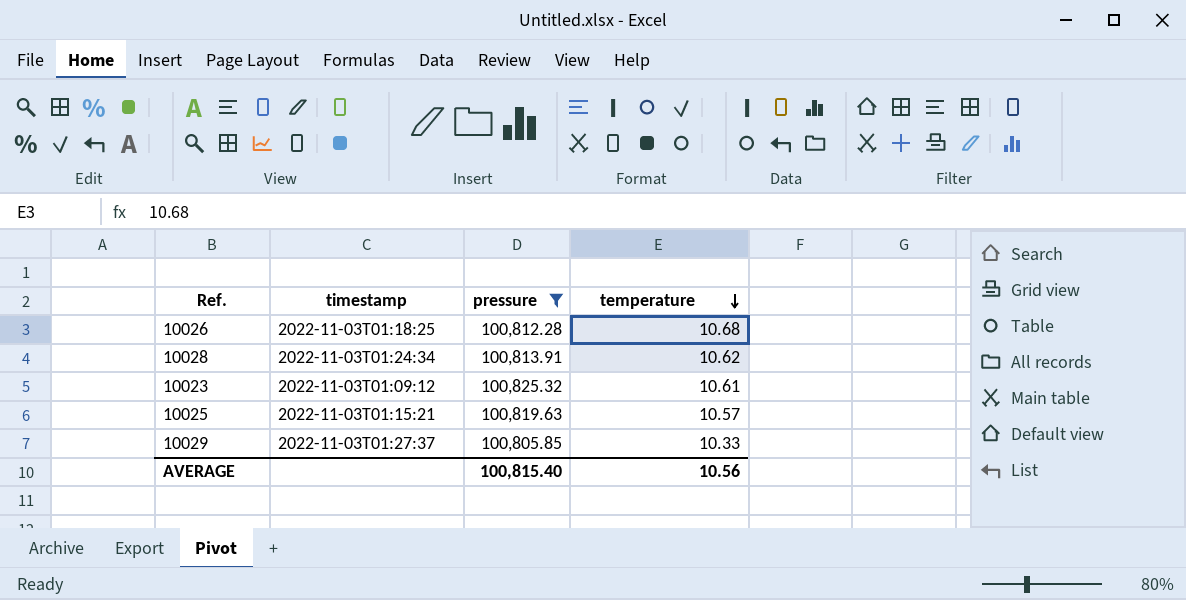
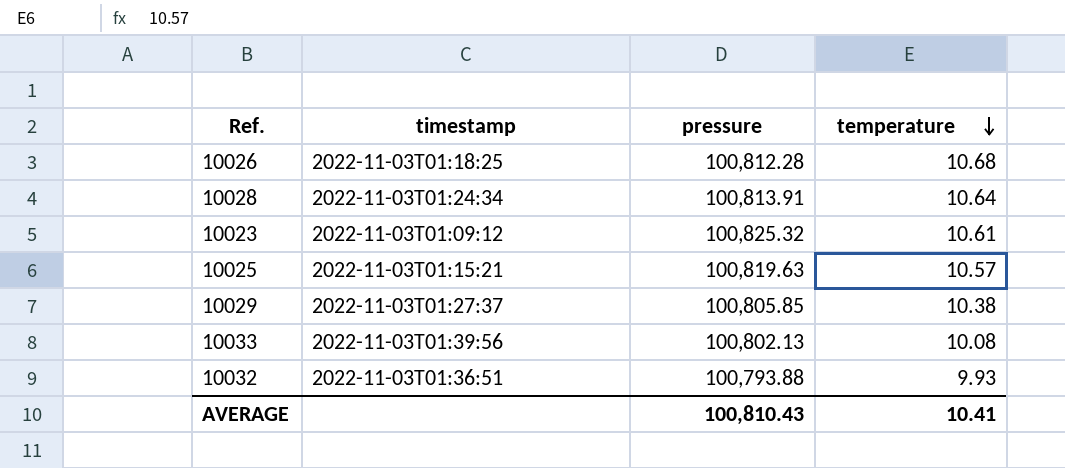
filter: pressure >= 100,805.85 -> none
10028 | temperature: 10.62 -> 10.64
10029 | temperature: 10.33 -> 10.38
AVERAGE | pressure: 100,815.40 -> 100,810.43
AVERAGE | temperature: 10.56 -> 10.41

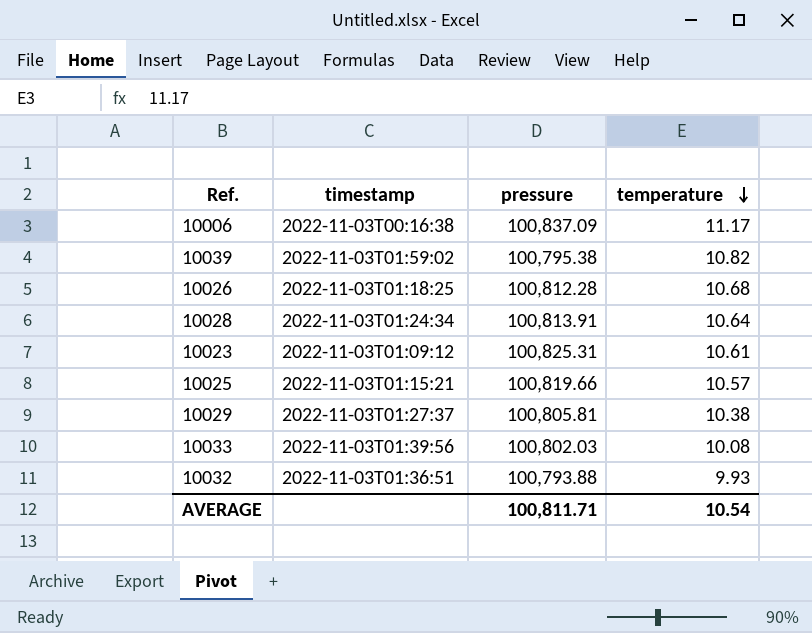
row 10006: none -> 2022-11-03T00:16:38 | 100,837.09 | 11.17
row 10039: none -> 2022-11-03T01:59:02 | 100,795.38 | 10.82
10023 | pressure: 100,825.32 -> 100,825.31
10025 | pressure: 100,819.63 -> 100,819.66
10029 | pressure: 100,805.85 -> 100,805.81
10033 | pressure: 100,802.13 -> 100,802.03
AVERAGE | pressure: 100,810.43 -> 100,811.71
AVERAGE | temperature: 10.41 -> 10.54

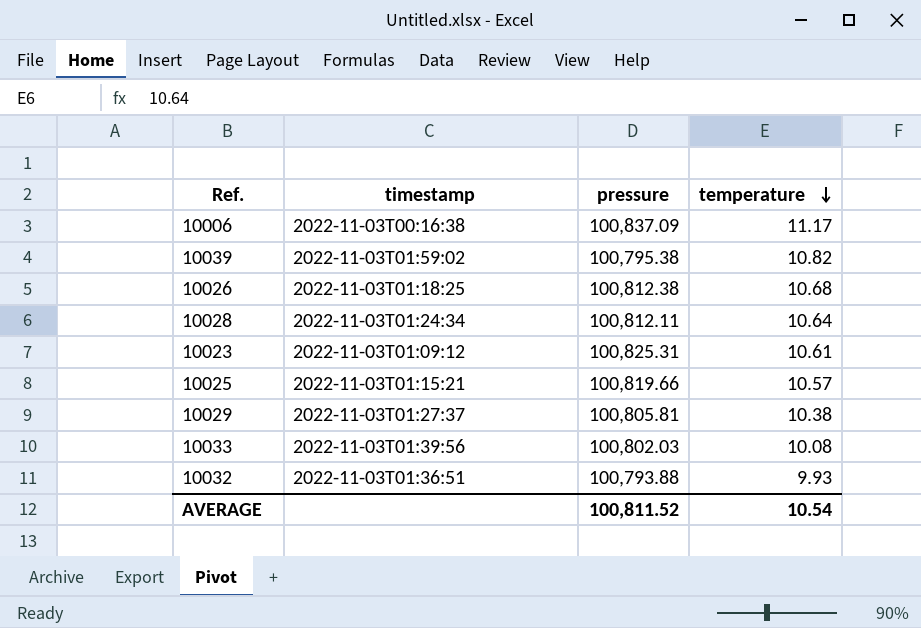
10026 | pressure: 100,812.28 -> 100,812.38
10028 | pressure: 100,813.91 -> 100,812.11
AVERAGE | pressure: 100,811.71 -> 100,811.52

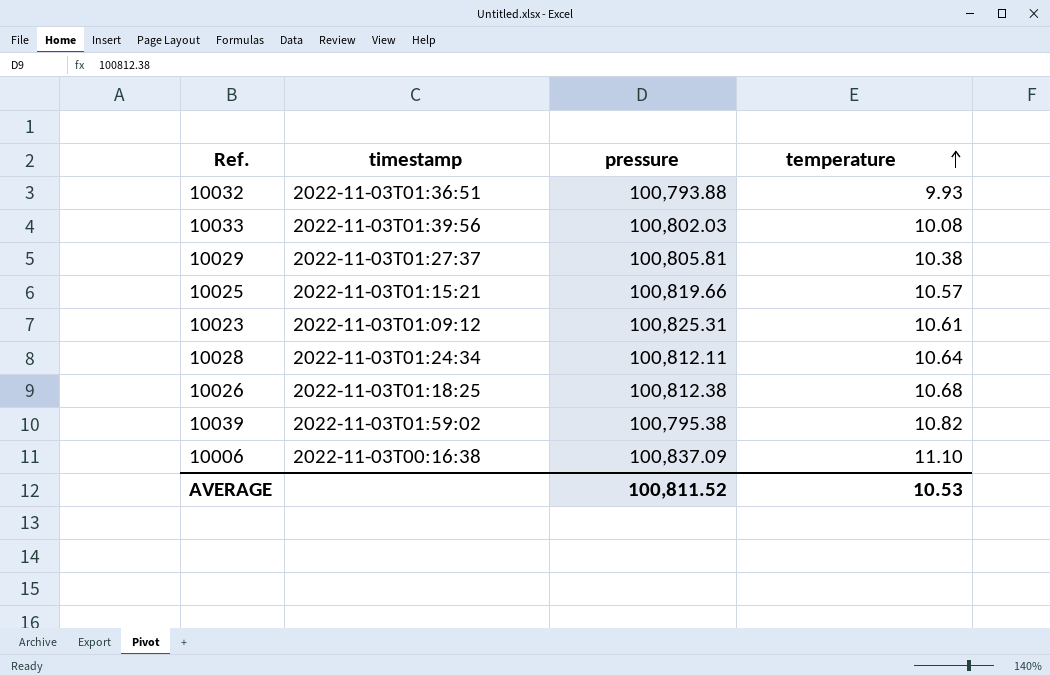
row order: temperature descending -> temperature ascending
10006 | temperature: 11.17 -> 11.10
AVERAGE | temperature: 10.54 -> 10.53

